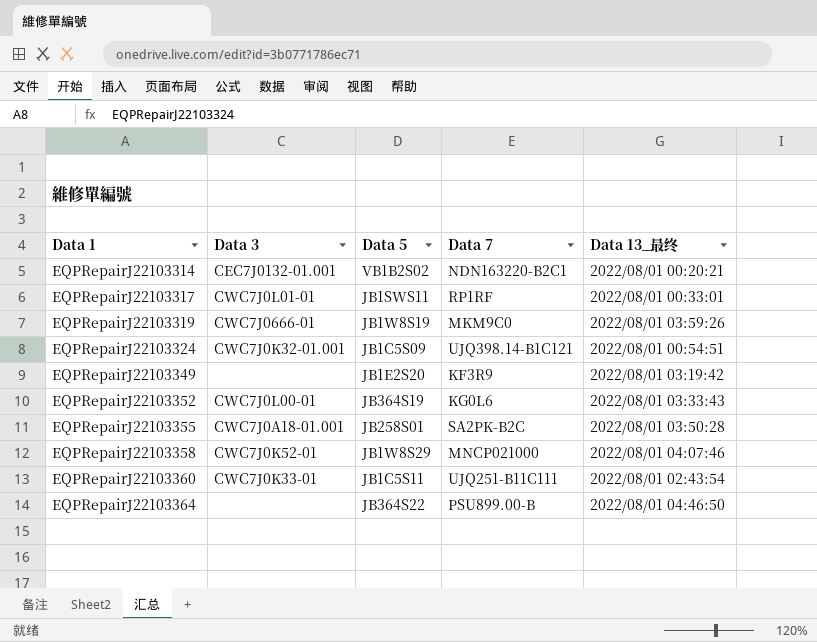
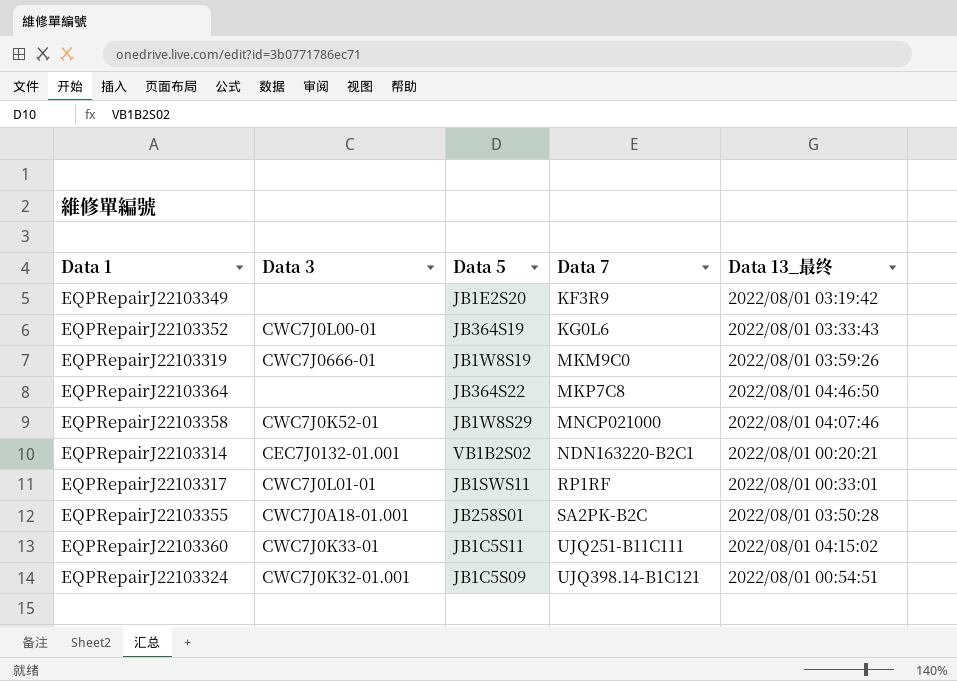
row order: Data 1 ascending -> Data 7 ascending
EQPRepairJ22103364 | Data 7: PSU899.00-B -> MKP7C8
EQPRepairJ22103360 | Data 13_最终: 2022/08/01 02:43:54 -> 2022/08/01 04:15:02

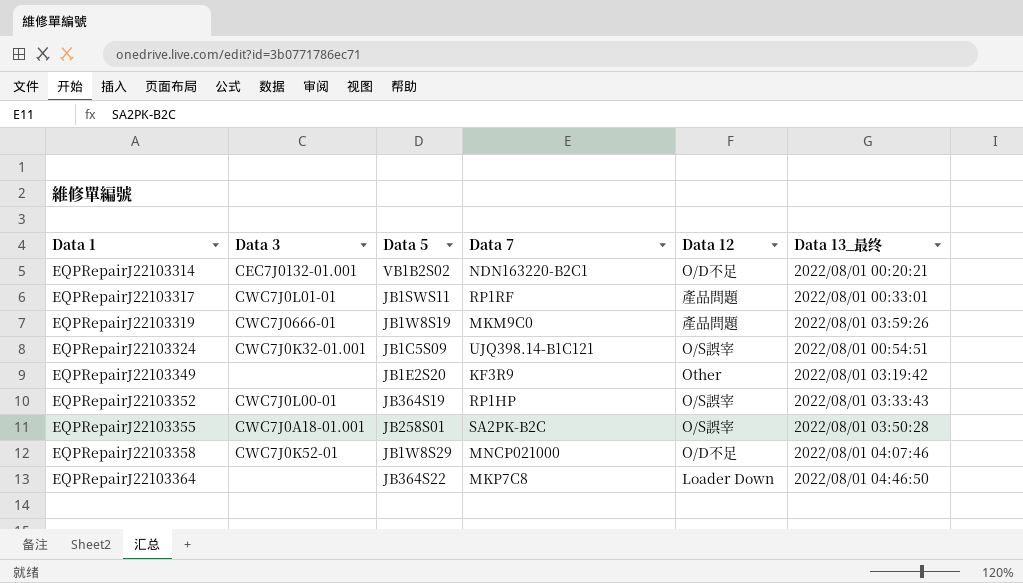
row order: Data 7 ascending -> Data 1 ascending
column Data 12 | position: none -> 5
row EQPRepairJ22103360: CWC7J0K33-01 | JB1C5S11 | UJQ251-B11C111 | 2022/08/01 04:15:02 -> none
EQPRepairJ22103352 | Data 7: KG0L6 -> RP1HP

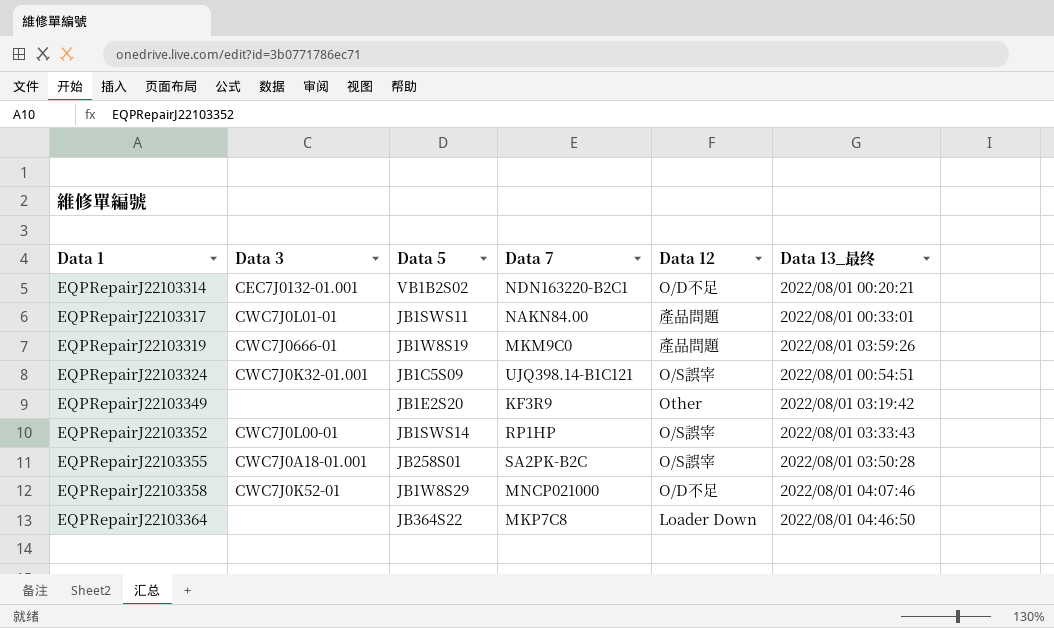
EQPRepairJ22103317 | Data 7: RP1RF -> NAKN84.00
EQPRepairJ22103352 | Data 5: JB364S19 -> JB1SWS14

